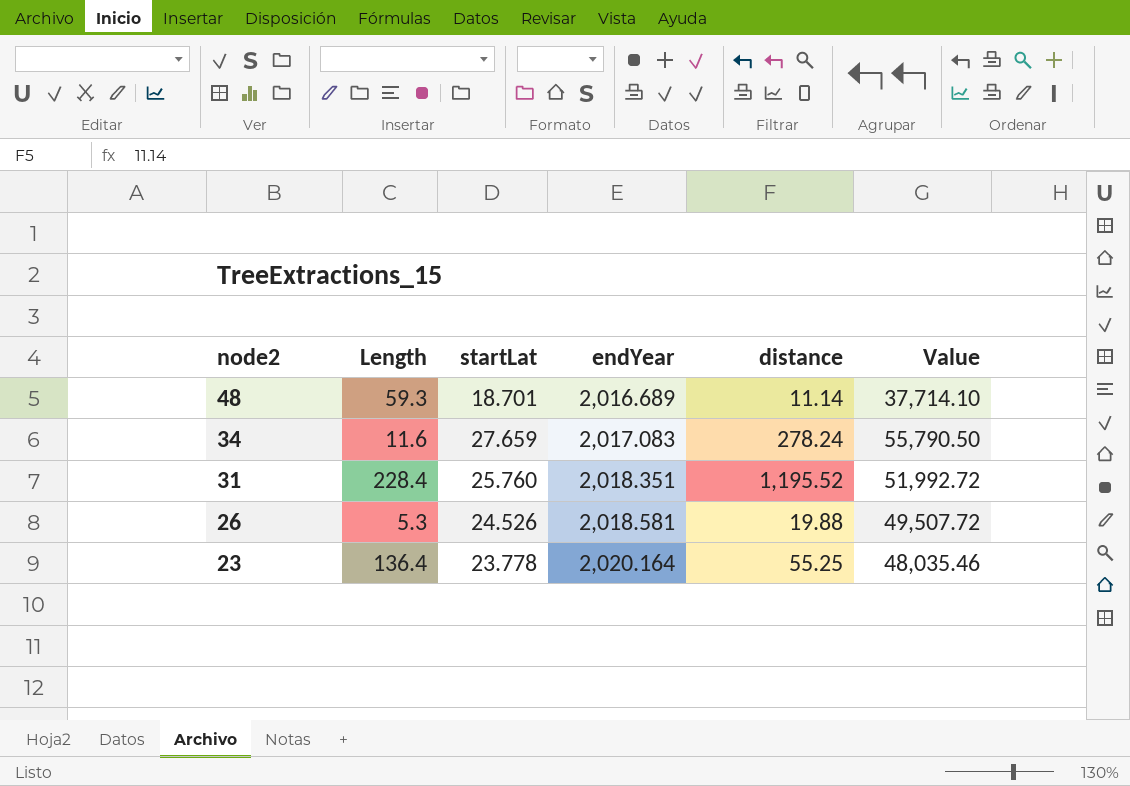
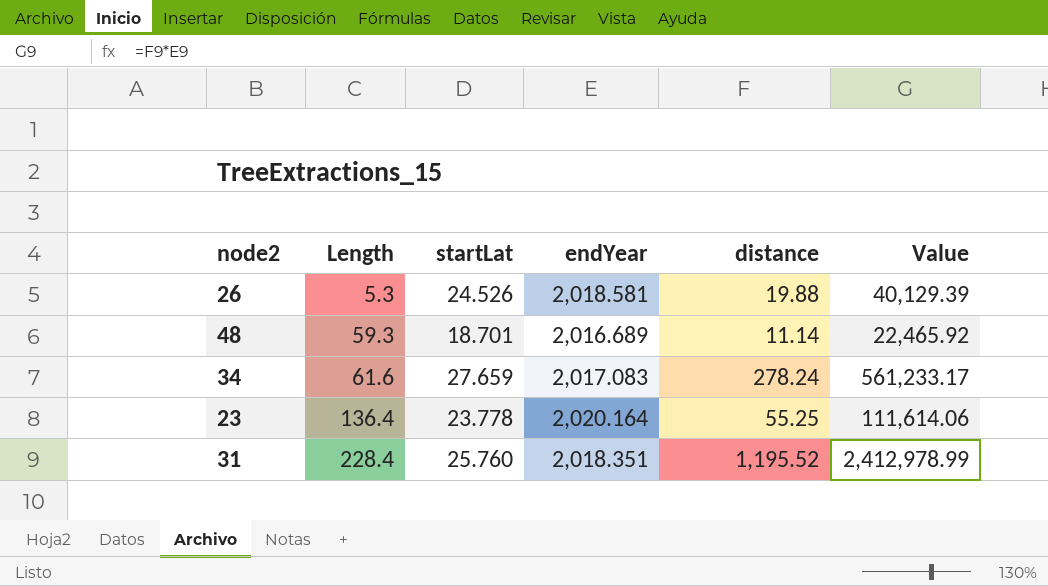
row order: node2 descending -> Length ascending
column Value | formula: [startLat] * [endYear] -> [endYear] * [distance]
34 | Length: 11.6 -> 61.6

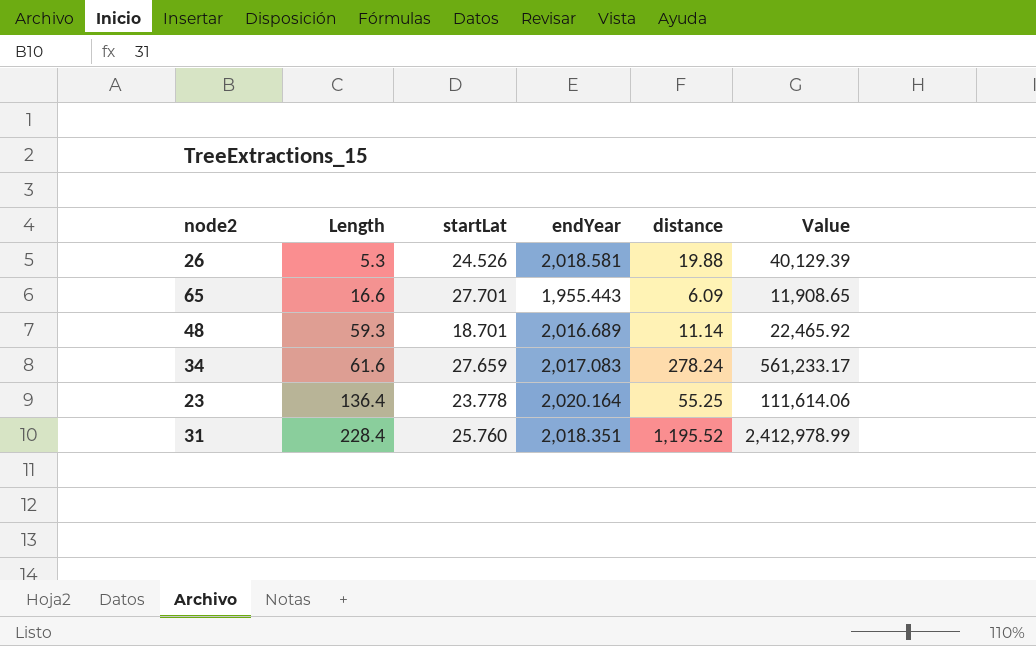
row 65: none -> 16.6 | 27.701 | 1,955.443 | 6.09 | 11,908.65

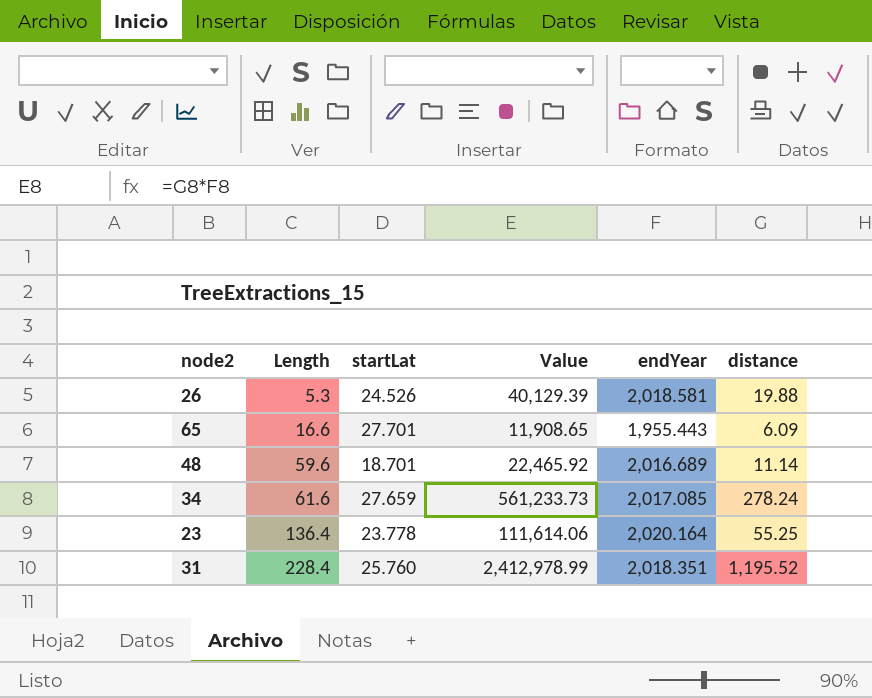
column Value | position: 6 -> 4
48 | Length: 59.3 -> 59.6
34 | Value: 561,233.17 -> 561,233.73
34 | endYear: 2,017.083 -> 2,017.085

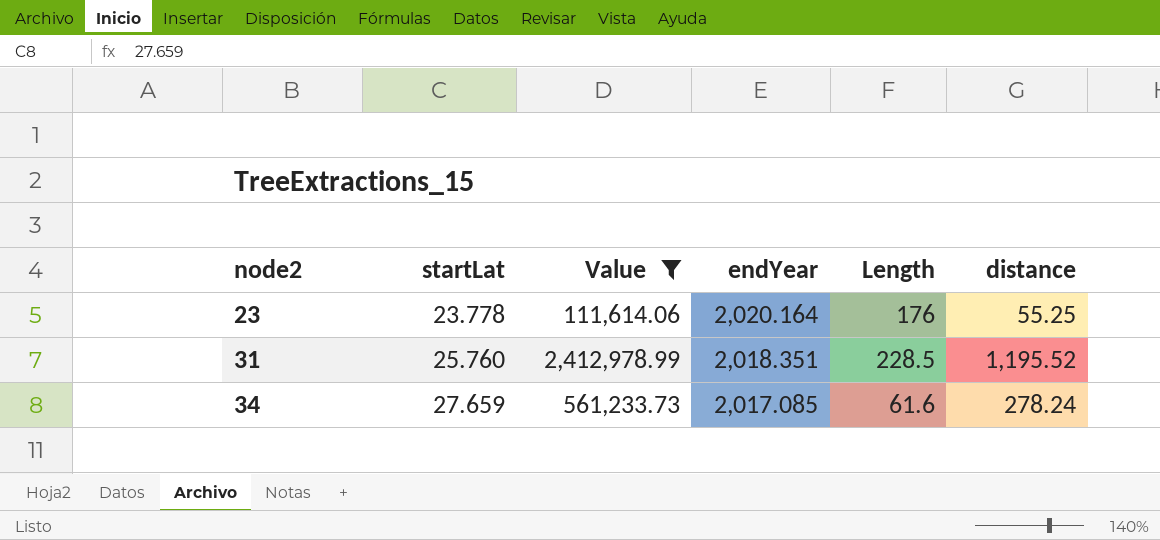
filter: none -> Value >= 111,614.06
row order: Length ascending -> node2 ascending
column Length | position: 2 -> 5
23 | Length: 136.4 -> 176
31 | Length: 228.4 -> 228.5

